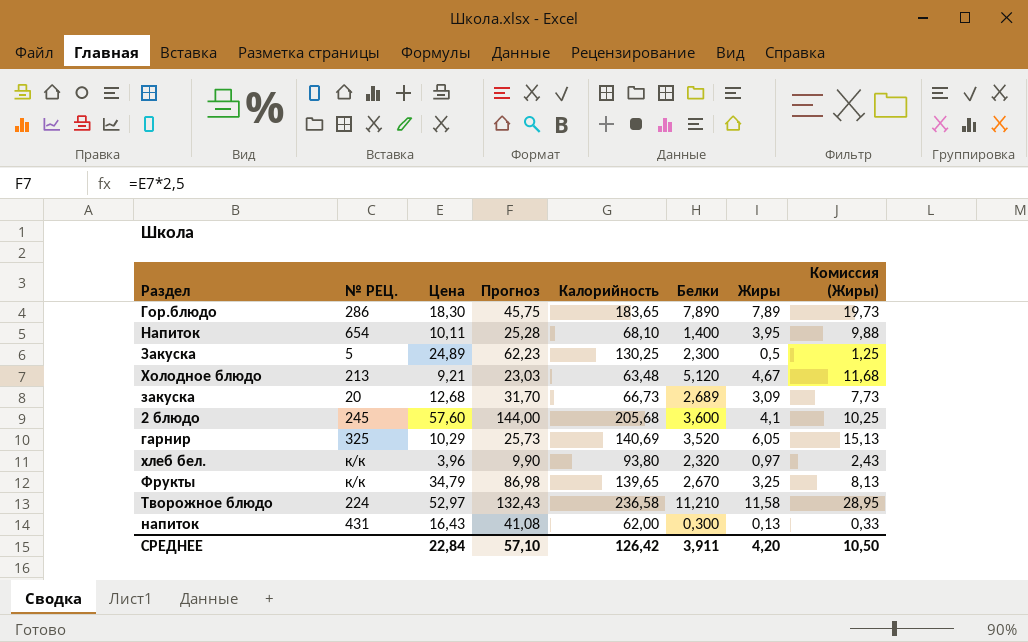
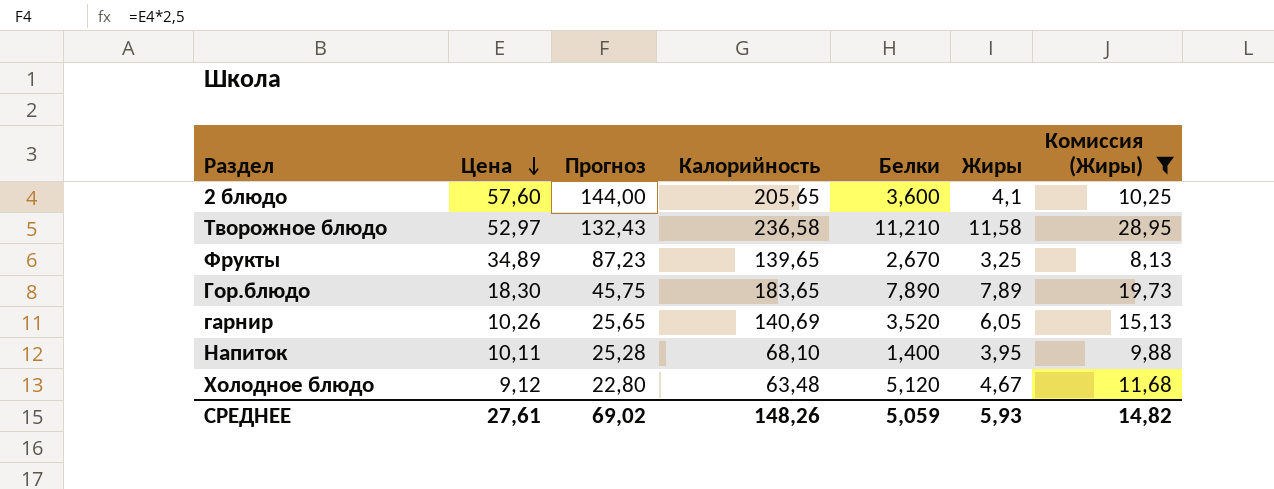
filter: none -> Комиссия (Жиры) >= 8,13
row order: none -> Цена descending
column № РЕЦ. | position: 2 -> none
2 блюдо | Калорийность: 205,68 -> 205,65
Фрукты | Цена: 34,79 -> 34,89
Фрукты | Прогноз: 86,98 -> 87,23
гарнир | Цена: 10,29 -> 10,26
гарнир | Прогноз: 25,73 -> 25,65
Холодное блюдо | Цена: 9,21 -> 9,12
Холодное блюдо | Прогноз: 23,03 -> 22,80
СРЕДНЕЕ | Цена: 22,84 -> 27,61
СРЕДНЕЕ | Прогноз: 57,10 -> 69,02
СРЕДНЕЕ | Калорийность: 126,42 -> 148,26
СРЕДНЕЕ | Белки: 3,911 -> 5,059
СРЕДНЕЕ | Жиры: 4,20 -> 5,93
СРЕДНЕЕ | Комиссия (Жиры): 10,50 -> 14,82

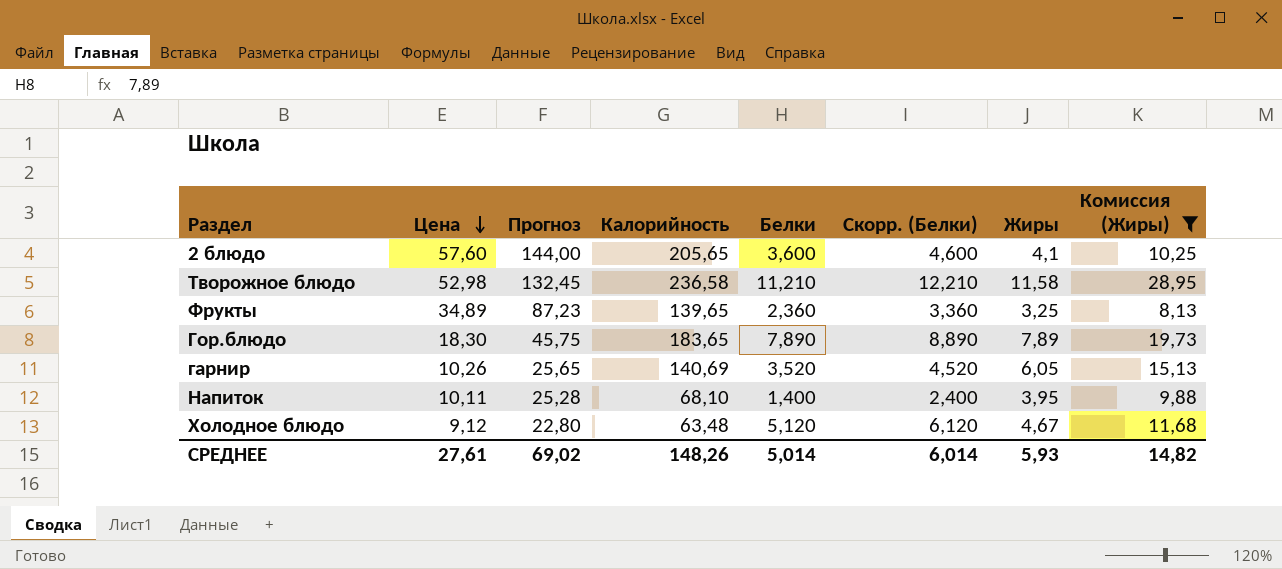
column Скорр. (Белки) | formula: none -> [Белки] + 1
Творожное блюдо | Цена: 52,97 -> 52,98
Творожное блюдо | Прогноз: 132,43 -> 132,45
Фрукты | Белки: 2,670 -> 2,360
СРЕДНЕЕ | Белки: 5,059 -> 5,014

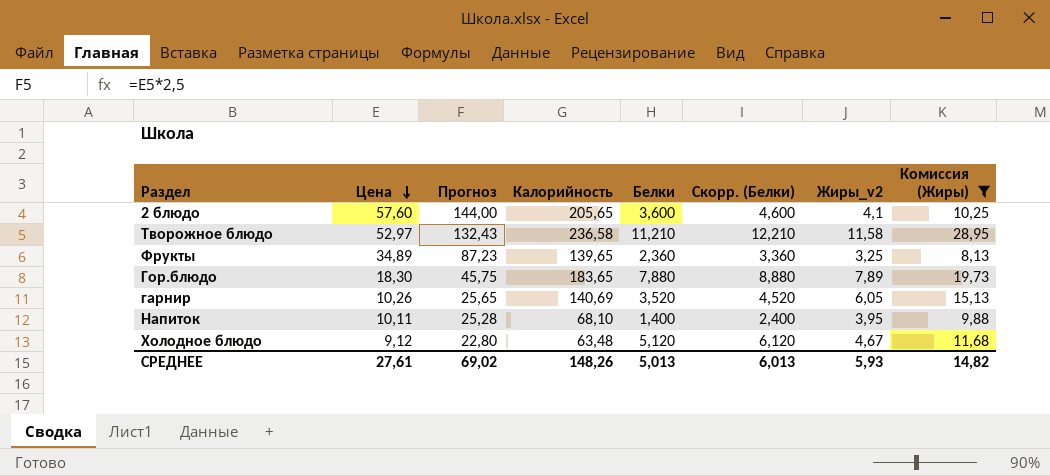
column name: Жиры -> Жиры_v2
Творожное блюдо | Цена: 52,98 -> 52,97
Творожное блюдо | Прогноз: 132,45 -> 132,43
Гор.блюдо | Белки: 7,890 -> 7,880
Гор.блюдо | Скорр. (Белки): 8,890 -> 8,880
СРЕДНЕЕ | Белки: 5,014 -> 5,013
СРЕДНЕЕ | Скорр. (Белки): 6,014 -> 6,013

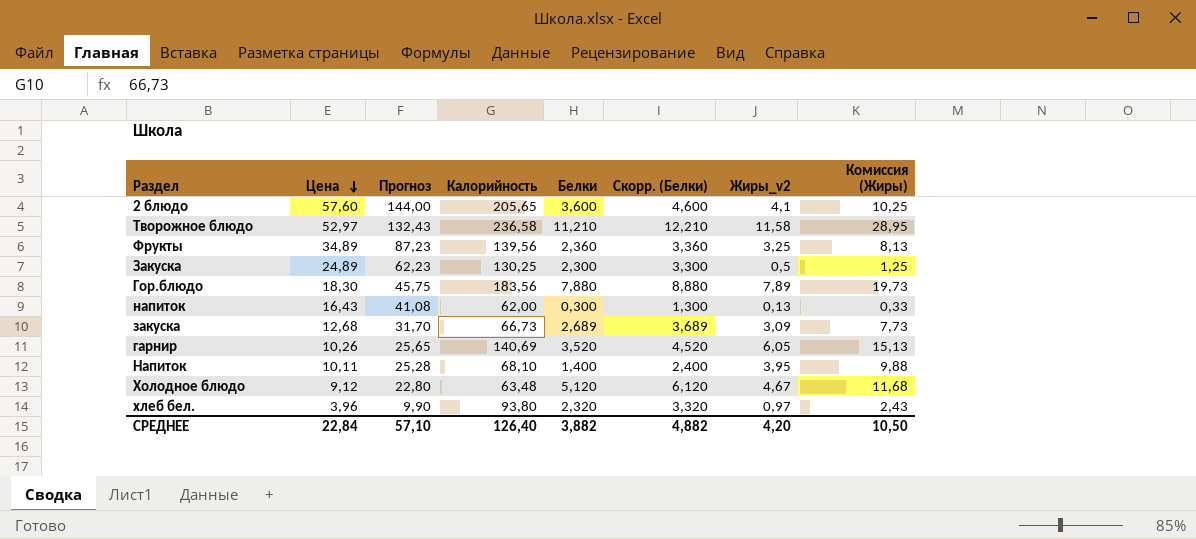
filter: Комиссия (Жиры) >= 8,13 -> none
Фрукты | Калорийность: 139,65 -> 139,56
Гор.блюдо | Калорийность: 183,65 -> 183,56
СРЕДНЕЕ | Цена: 27,61 -> 22,84
СРЕДНЕЕ | Прогноз: 69,02 -> 57,10
СРЕДНЕЕ | Калорийность: 148,26 -> 126,40
СРЕДНЕЕ | Белки: 5,013 -> 3,882
СРЕДНЕЕ | Скорр. (Белки): 6,013 -> 4,882
СРЕДНЕЕ | Жиры_v2: 5,93 -> 4,20
СРЕДНЕЕ | Комиссия (Жиры): 14,82 -> 10,50

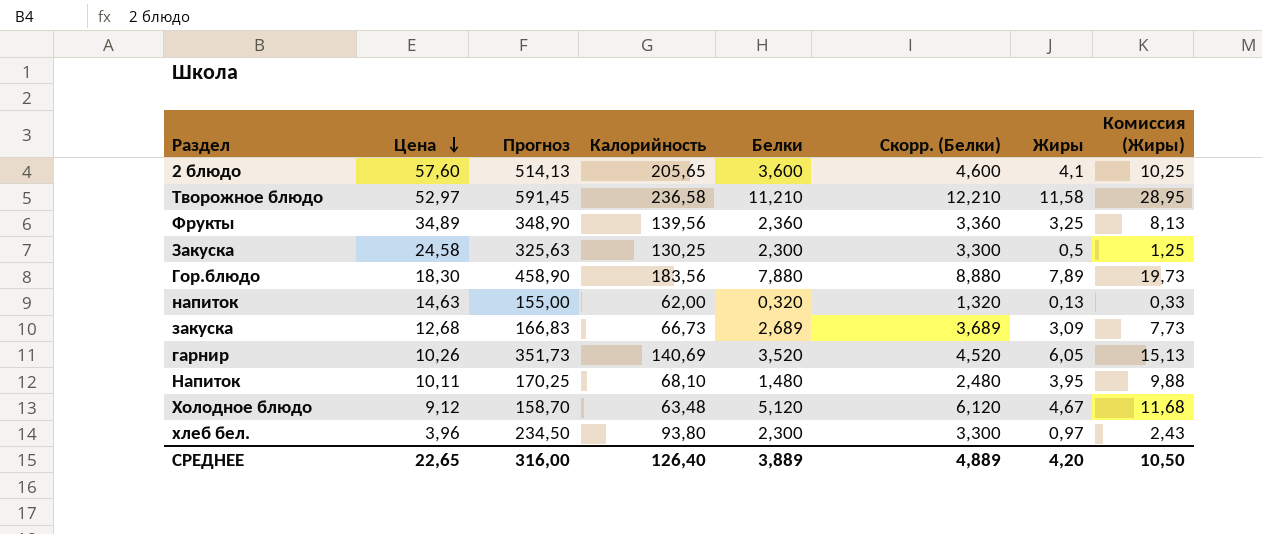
column Прогноз | formula: [Цена] * 2,5 -> [Калорийность] * 2,5
column name: Жиры_v2 -> Жиры
Закуска | Цена: 24,89 -> 24,58
напиток | Цена: 16,43 -> 14,63
напиток | Белки: 0,300 -> 0,320
напиток | Скорр. (Белки): 1,300 -> 1,320
Напиток | Белки: 1,400 -> 1,480
Напиток | Скорр. (Белки): 2,400 -> 2,480
хлеб бел. | Белки: 2,320 -> 2,300
хлеб бел. | Скорр. (Белки): 3,320 -> 3,300
СРЕДНЕЕ | Цена: 22,84 -> 22,65
СРЕДНЕЕ | Прогноз: 57,10 -> 316,00
СРЕДНЕЕ | Белки: 3,882 -> 3,889
СРЕДНЕЕ | Скорр. (Белки): 4,882 -> 4,889

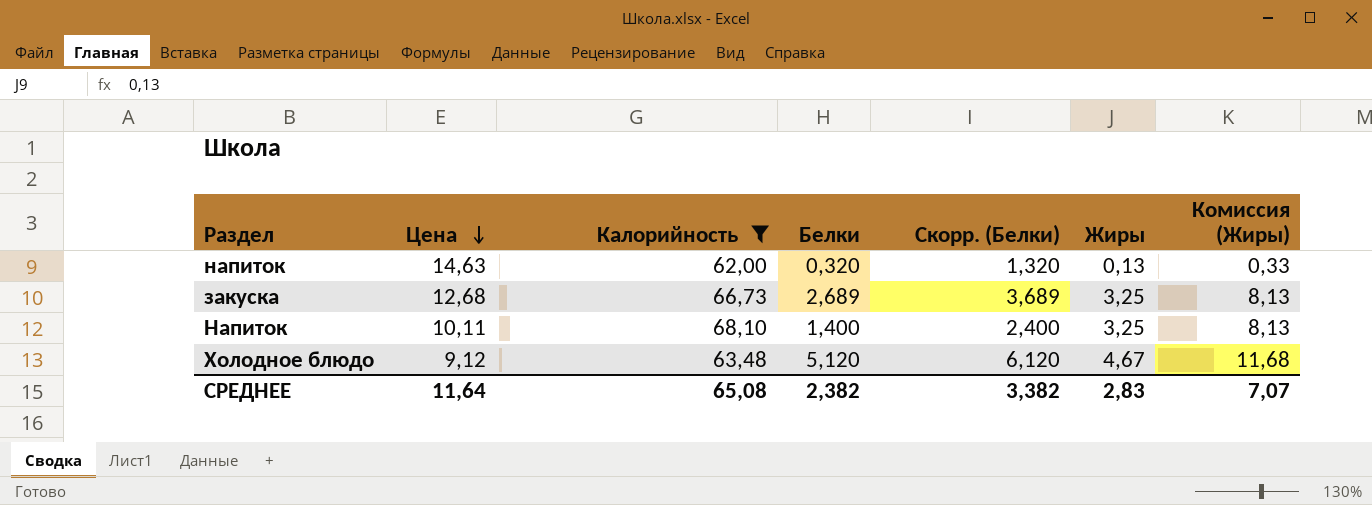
filter: none -> Калорийность <= 68,10
column Прогноз | formula: [Калорийность] * 2,5 -> none
закуска | Жиры: 3,09 -> 3,25
закуска | Комиссия (Жиры): 7,73 -> 8,13
Напиток | Белки: 1,480 -> 1,400
Напиток | Скорр. (Белки): 2,480 -> 2,400
Напиток | Жиры: 3,95 -> 3,25
Напиток | Комиссия (Жиры): 9,88 -> 8,13
СРЕДНЕЕ | Цена: 22,65 -> 11,64
СРЕДНЕЕ | Калорийность: 126,40 -> 65,08
СРЕДНЕЕ | Белки: 3,889 -> 2,382
СРЕДНЕЕ | Скорр. (Белки): 4,889 -> 3,382
СРЕДНЕЕ | Жиры: 4,20 -> 2,83
СРЕДНЕЕ | Комиссия (Жиры): 10,50 -> 7,07

